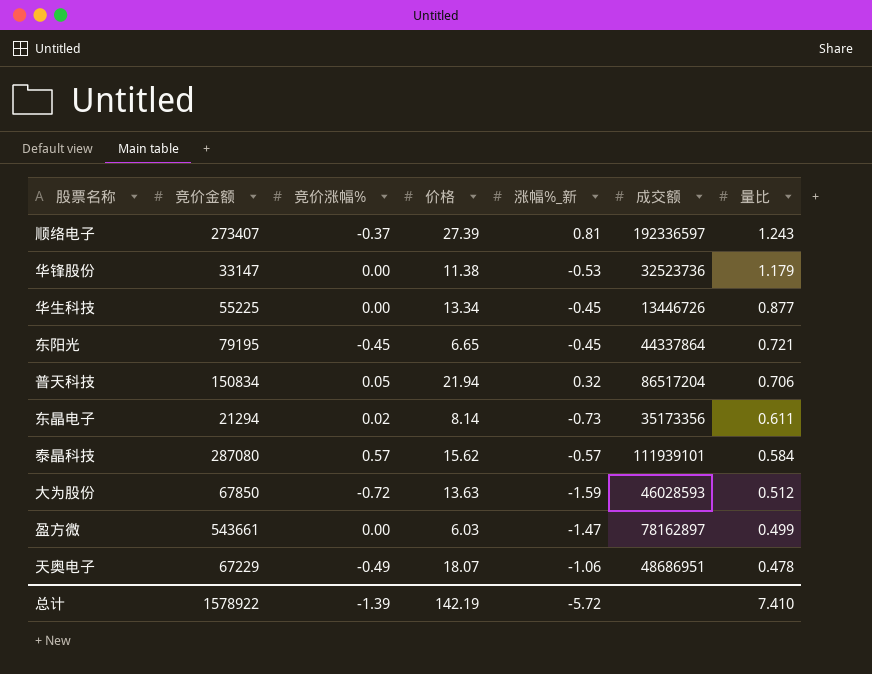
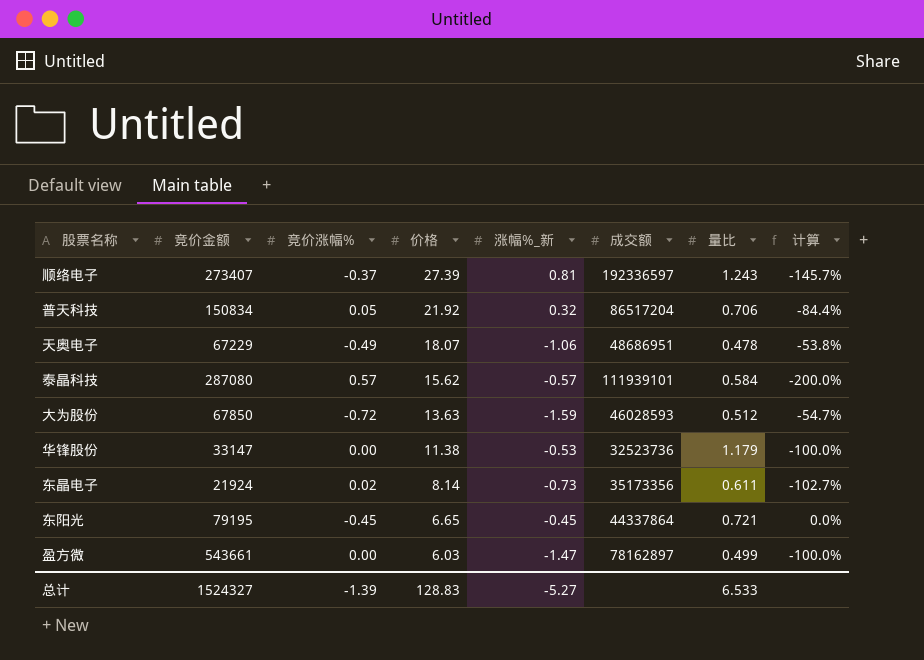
row order: 量比 descending -> 价格 descending
column 计算 | formula: none -> ([竞价涨幅%] - [涨幅%_新]) / [涨幅%_新]
row 华生科技: 55225 | 0.00 | 13.34 | -0.45 | 13446726 | 0.877 -> none
普天科技 | 价格: 21.94 -> 21.92
东晶电子 | 竞价金额: 21294 -> 21924
总计 | 竞价金额: 1578922 -> 1524327
总计 | 价格: 142.19 -> 128.83
总计 | 涨幅%_新: -5.72 -> -5.27
总计 | 量比: 7.410 -> 6.533

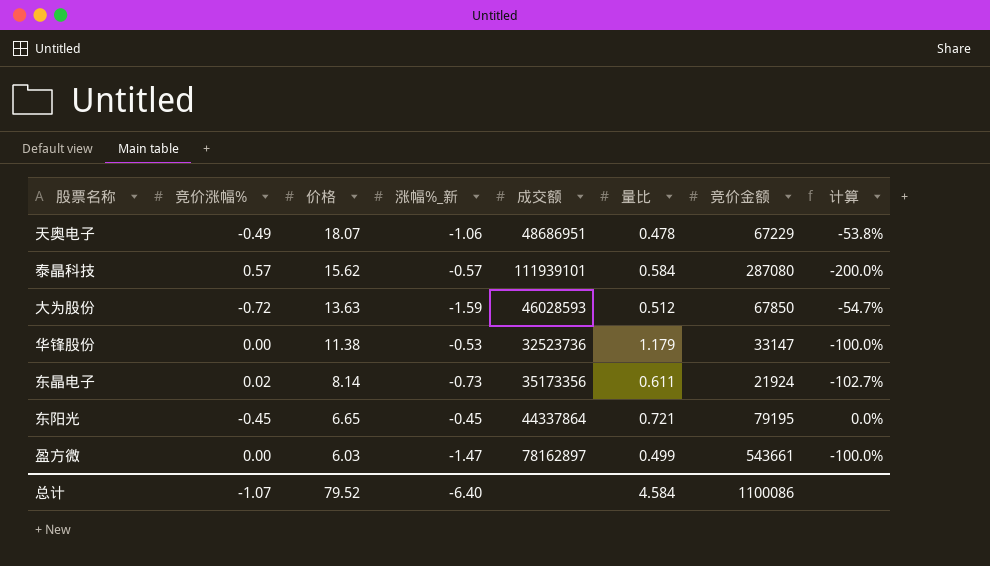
column 竞价金额 | position: 2 -> 7
row 顺络电子: 273407 | -0.37 | 27.39 | 0.81 | 192336597 | 1.243 | -145.7% -> none
row 普天科技: 150834 | 0.05 | 21.92 | 0.32 | 86517204 | 0.706 | -84.4% -> none
总计 | 竞价涨幅%: -1.39 -> -1.07
总计 | 价格: 128.83 -> 79.52
总计 | 涨幅%_新: -5.27 -> -6.40
总计 | 量比: 6.533 -> 4.584
总计 | 竞价金额: 1524327 -> 1100086

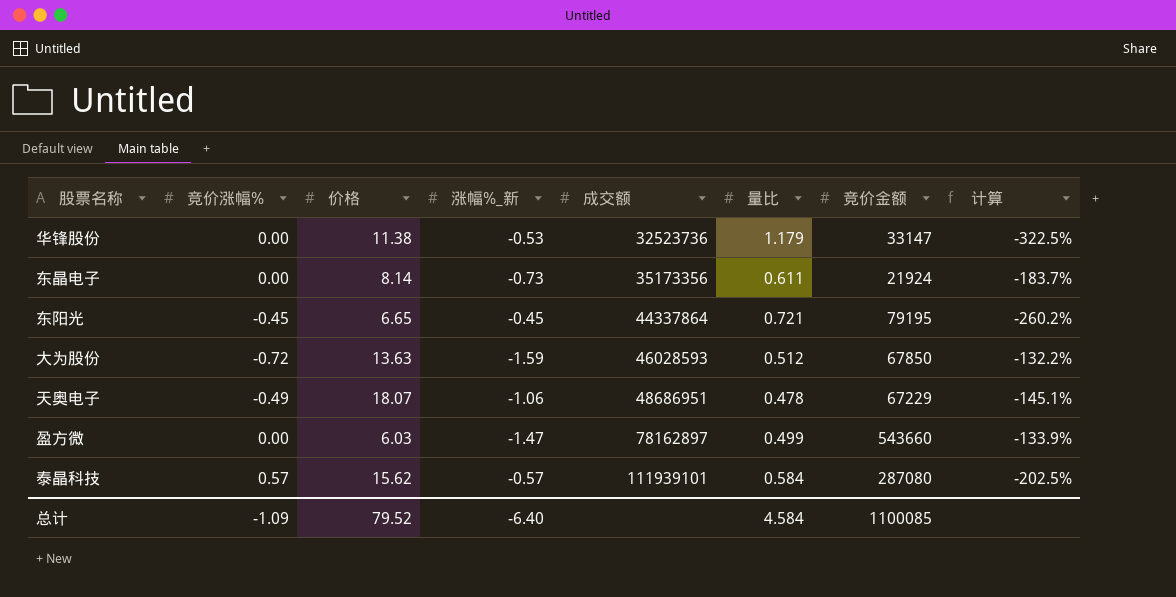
row order: 价格 descending -> 成交额 ascending
column 计算 | formula: ([竞价涨幅%] - [涨幅%_新]) / [涨幅%_新] -> ([量比] - [涨幅%_新]) / [涨幅%_新]
东晶电子 | 竞价涨幅%: 0.02 -> 0.00
盈方微 | 竞价金额: 543661 -> 543660
总计 | 竞价涨幅%: -1.07 -> -1.09
总计 | 竞价金额: 1100086 -> 1100085

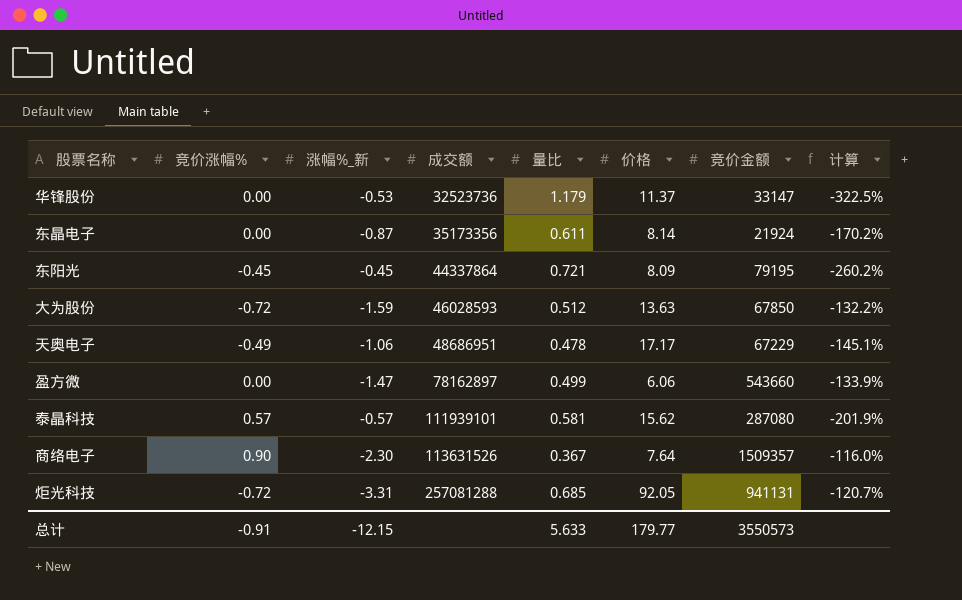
column 价格 | position: 3 -> 6
华锋股份 | 价格: 11.38 -> 11.37
东晶电子 | 涨幅%_新: -0.73 -> -0.87
东晶电子 | 计算: -183.7% -> -170.2%
东阳光 | 价格: 6.65 -> 8.09
天奥电子 | 价格: 18.07 -> 17.17
盈方微 | 价格: 6.03 -> 6.06
泰晶科技 | 量比: 0.584 -> 0.581
泰晶科技 | 计算: -202.5% -> -201.9%
row 商络电子: none -> 0.90 | -2.30 | 113631526 | 0.367 | 7.64 | 1509357 | -116.0%
row 炬光科技: none -> -0.72 | -3.31 | 257081288 | 0.685 | 92.05 | 941131 | -120.7%
总计 | 竞价涨幅%: -1.09 -> -0.91
总计 | 涨幅%_新: -6.40 -> -12.15
总计 | 量比: 4.584 -> 5.633
总计 | 价格: 79.52 -> 179.77
总计 | 竞价金额: 1100085 -> 3550573

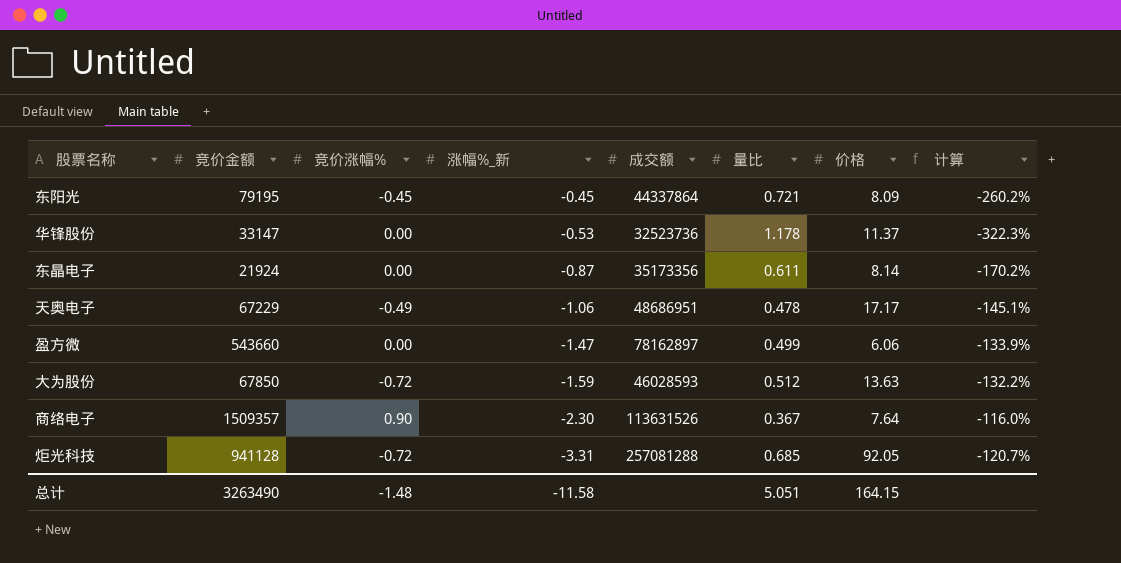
row order: 成交额 ascending -> 涨幅%_新 descending
column 竞价金额 | position: 7 -> 2
row 泰晶科技: 0.57 | -0.57 | 111939101 | 0.581 | 15.62 | 287080 | -201.9% -> none
华锋股份 | 量比: 1.179 -> 1.178
华锋股份 | 计算: -322.5% -> -322.3%
炬光科技 | 竞价金额: 941131 -> 941128
总计 | 竞价金额: 3550573 -> 3263490
总计 | 竞价涨幅%: -0.91 -> -1.48
总计 | 涨幅%_新: -12.15 -> -11.58
总计 | 量比: 5.633 -> 5.051
总计 | 价格: 179.77 -> 164.15

